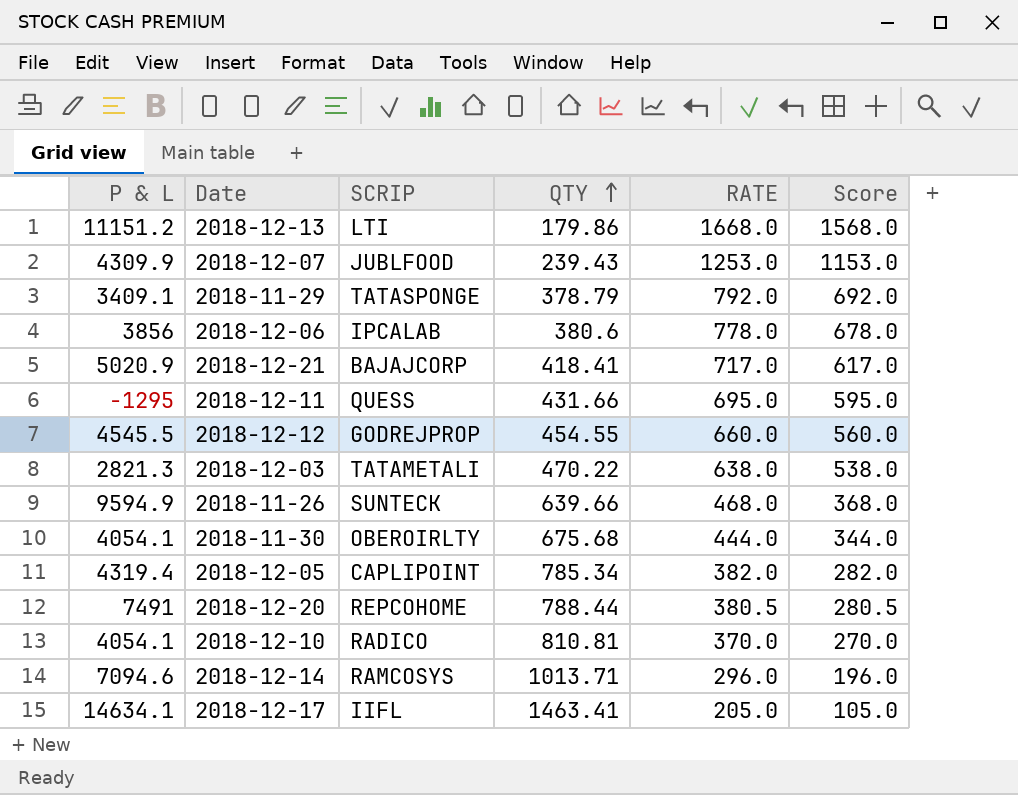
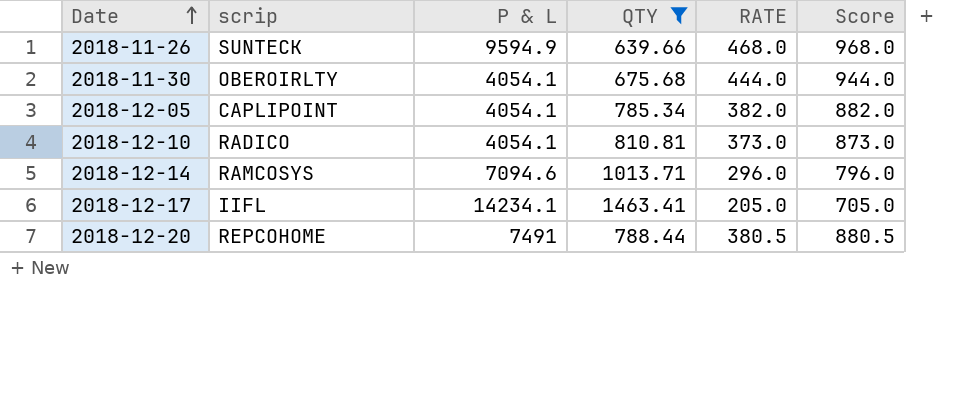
filter: none -> QTY >= 639.66
row order: QTY ascending -> Date ascending
column name: SCRIP -> scrip
column P & L | position: 1 -> 3
column Score | formula: [RATE] - 100 -> [RATE] + 500
2018-12-05 | P & L: 4319.4 -> 4054.1
2018-12-10 | RATE: 370.0 -> 373.0
2018-12-17 | P & L: 14634.1 -> 14234.1

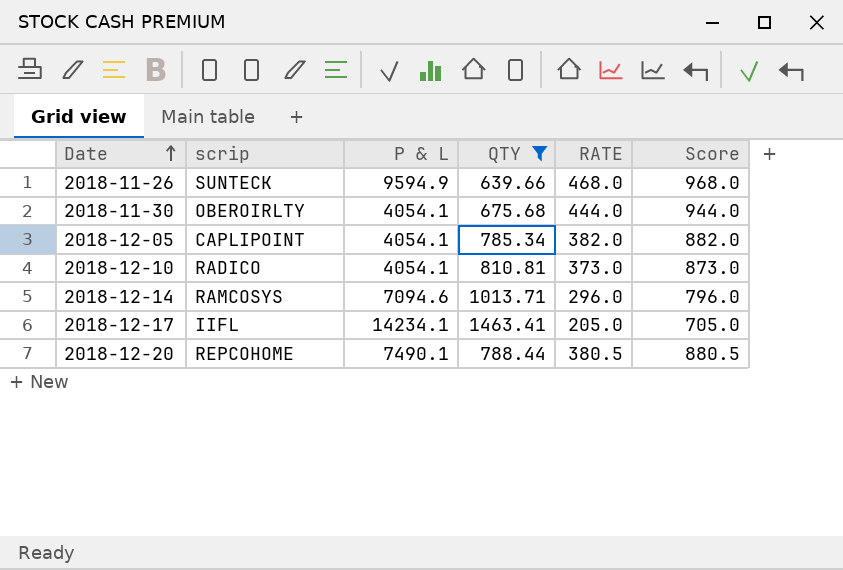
2018-12-20 | P & L: 7491 -> 7490.1

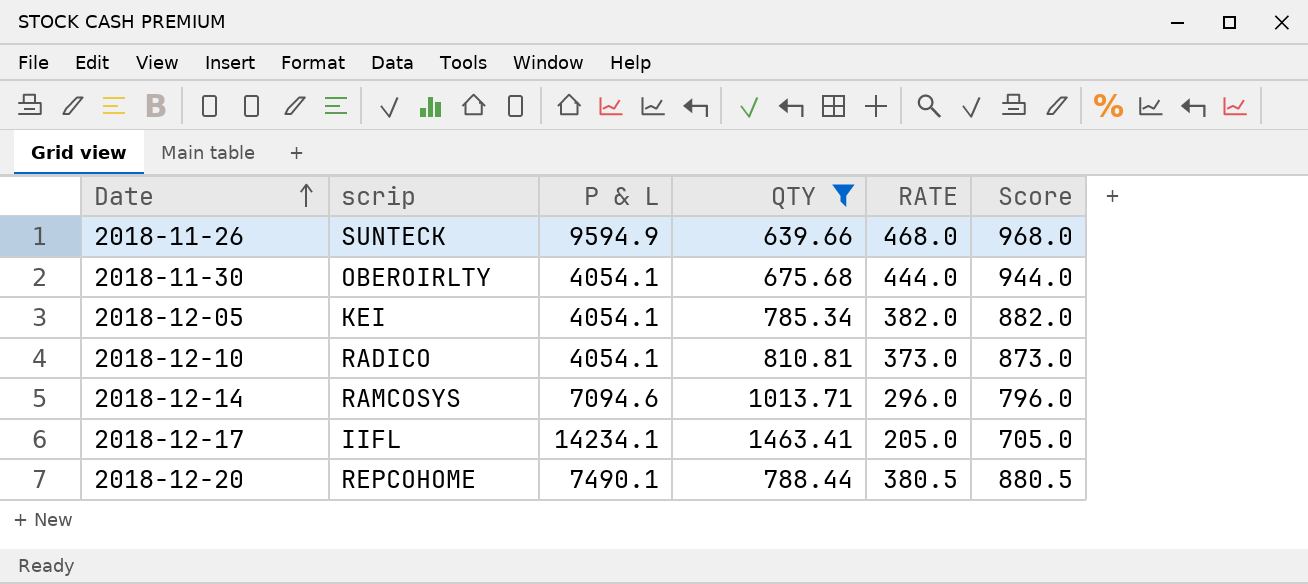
2018-12-05 | scrip: CAPLIPOINT -> KEI

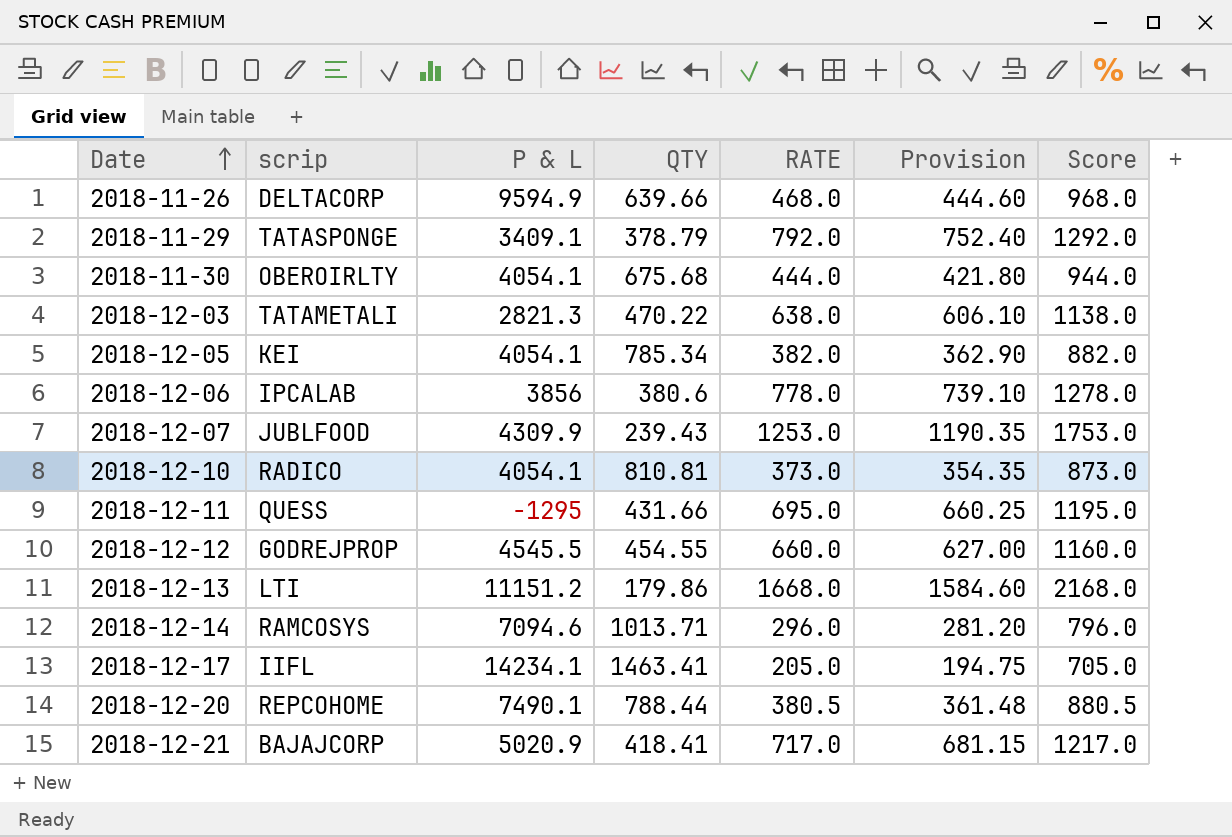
filter: QTY >= 639.66 -> none
column Provision | formula: none -> [RATE] * 0.95
2018-11-26 | scrip: SUNTECK -> DELTACORP

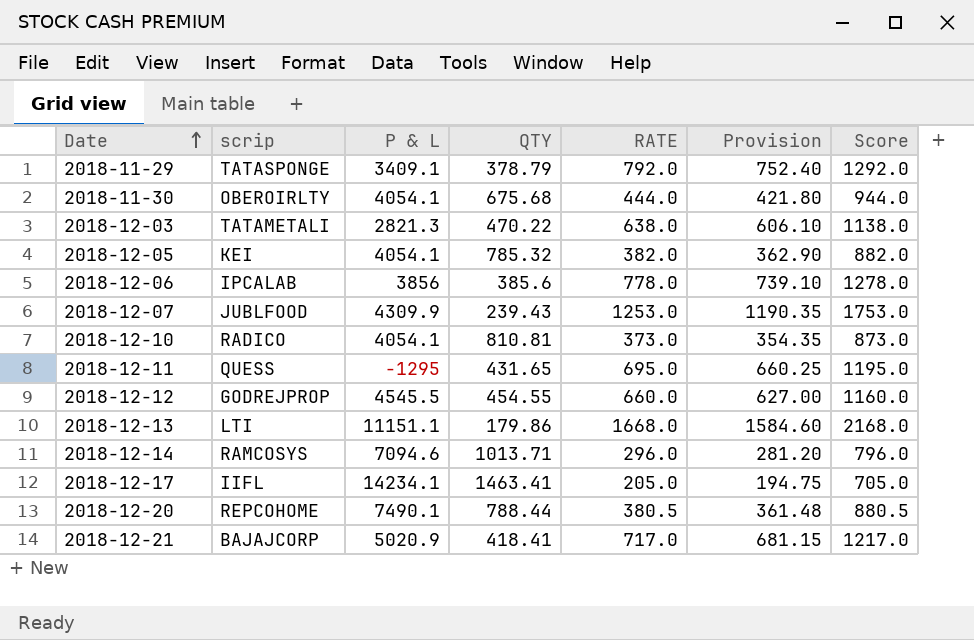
row 2018-11-26: DELTACORP | 9594.9 | 639.66 | 468.0 | 444.60 | 968.0 -> none
2018-12-05 | QTY: 785.34 -> 785.32
2018-12-06 | QTY: 380.6 -> 385.6
2018-12-11 | QTY: 431.66 -> 431.65
2018-12-13 | P & L: 11151.2 -> 11151.1

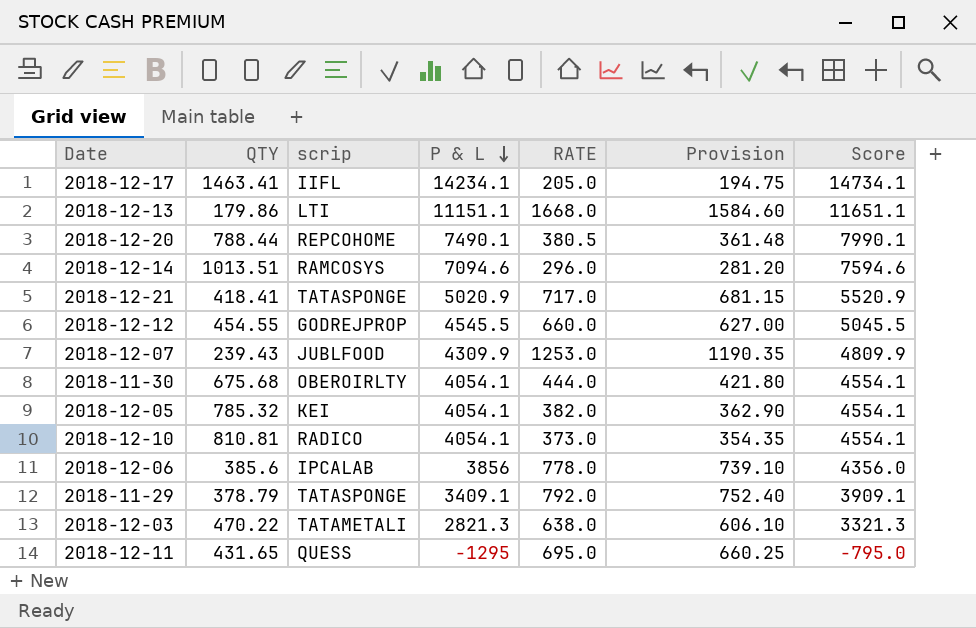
row order: Date ascending -> P & L descending
column QTY | position: 4 -> 2
column Score | formula: [RATE] + 500 -> [P & L] + 500
2018-12-14 | QTY: 1013.71 -> 1013.51
2018-12-21 | scrip: BAJAJCORP -> TATASPONGE

